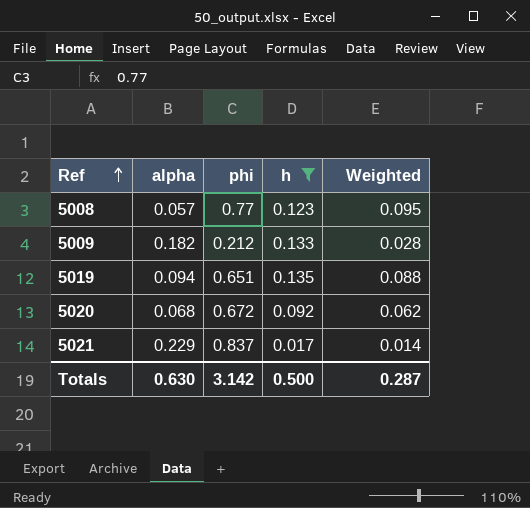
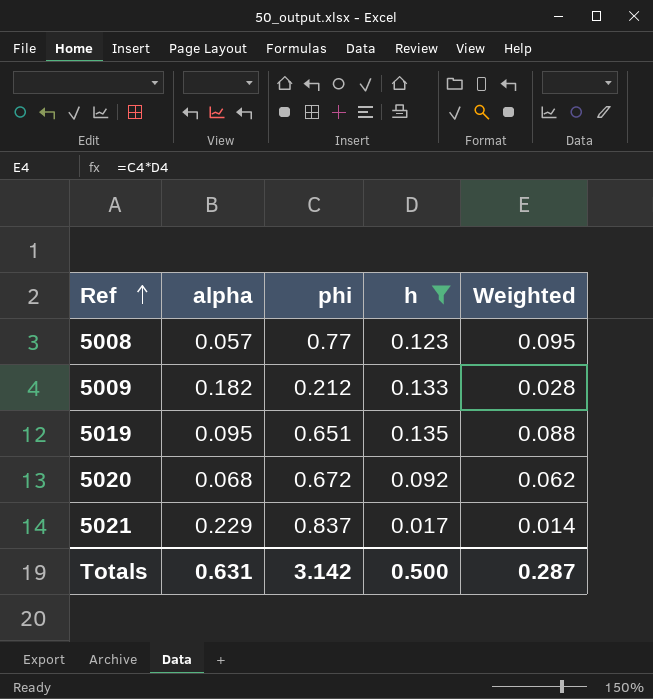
5019 | alpha: 0.094 -> 0.095
Totals | alpha: 0.630 -> 0.631

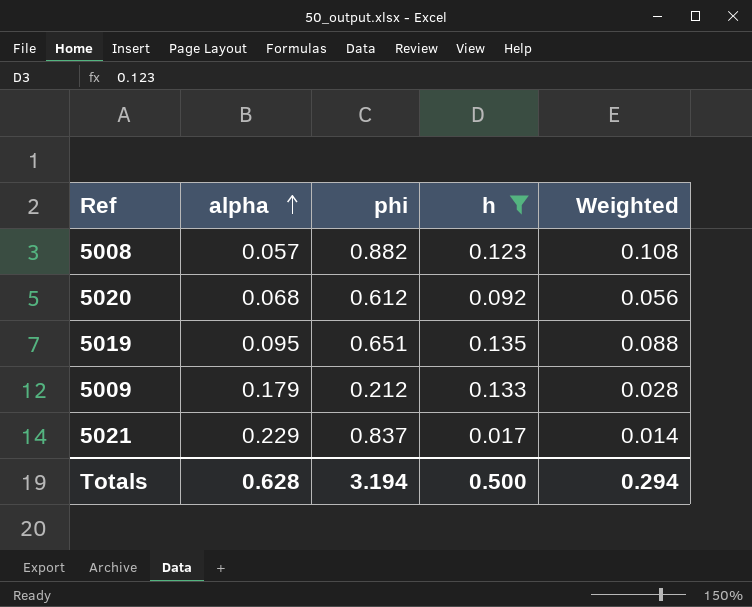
row order: Ref ascending -> alpha ascending
5008 | phi: 0.77 -> 0.882
5008 | Weighted: 0.095 -> 0.108
5020 | phi: 0.672 -> 0.612
5020 | Weighted: 0.062 -> 0.056
5009 | alpha: 0.182 -> 0.179
Totals | alpha: 0.631 -> 0.628
Totals | phi: 3.142 -> 3.194
Totals | Weighted: 0.287 -> 0.294

